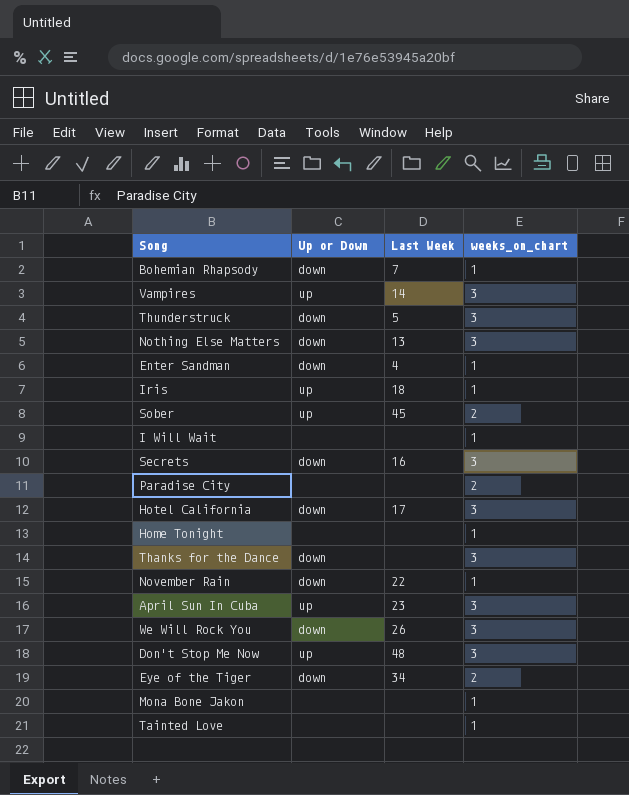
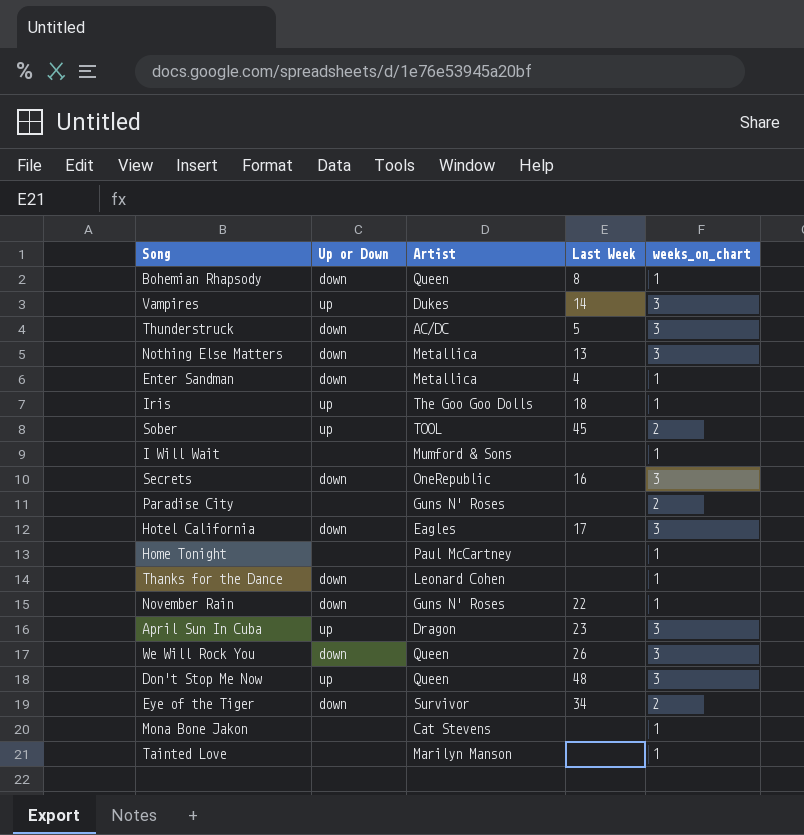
column Artist | position: none -> 3
Bohemian Rhapsody | Last Week: 7 -> 8
Thanks for the Dance | weeks_on_chart: 3 -> 1

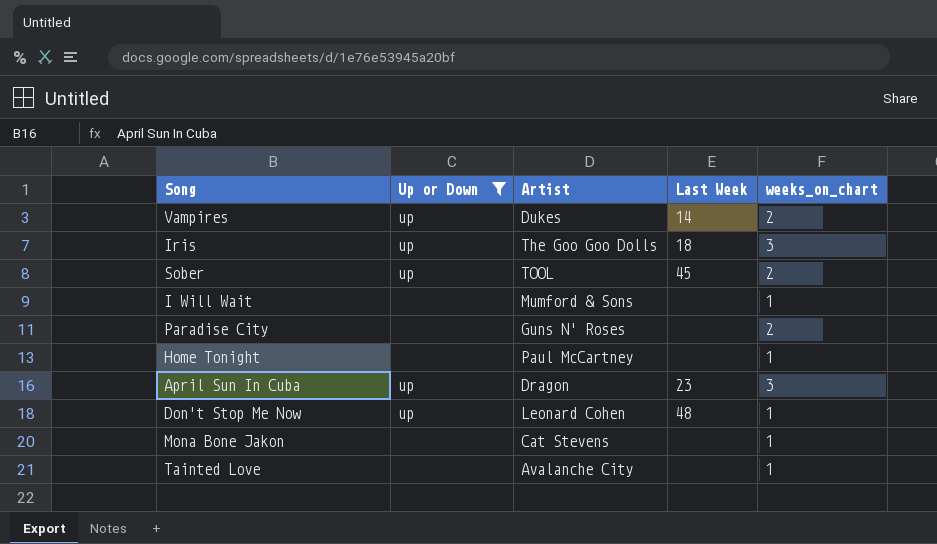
filter: none -> Up or Down != down
Vampires | weeks_on_chart: 3 -> 2
Iris | weeks_on_chart: 1 -> 3
Don't Stop Me Now | Artist: Queen -> Leonard Cohen
Don't Stop Me Now | weeks_on_chart: 3 -> 1
Tainted Love | Artist: Marilyn Manson -> Avalanche City

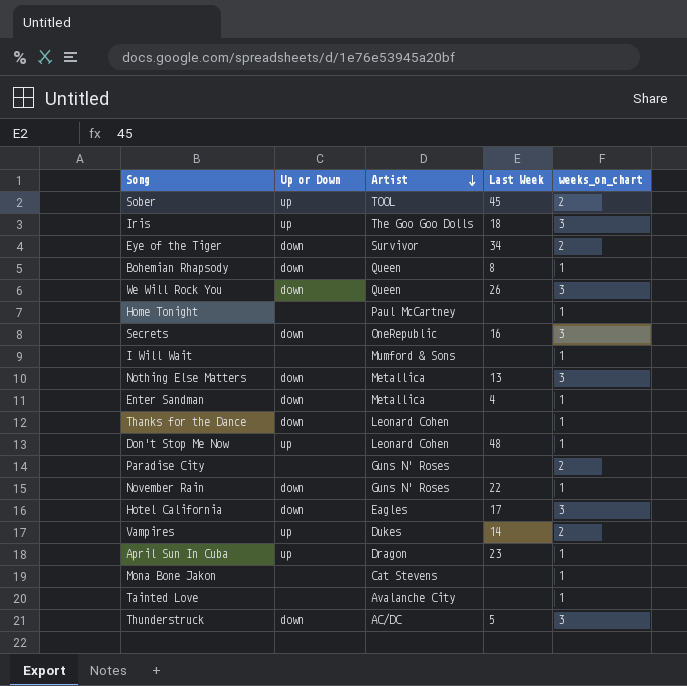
filter: Up or Down != down -> none
row order: none -> Artist descending
April Sun In Cuba | weeks_on_chart: 3 -> 1

